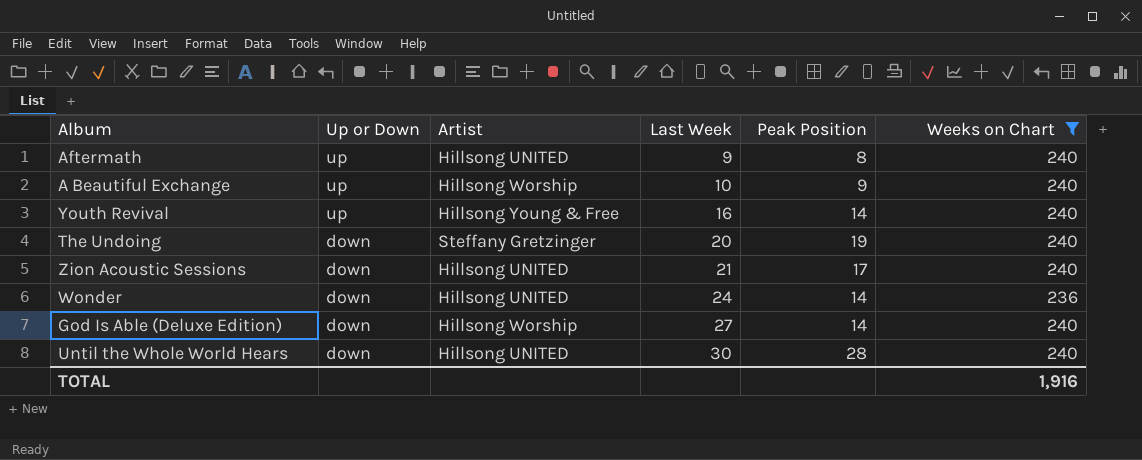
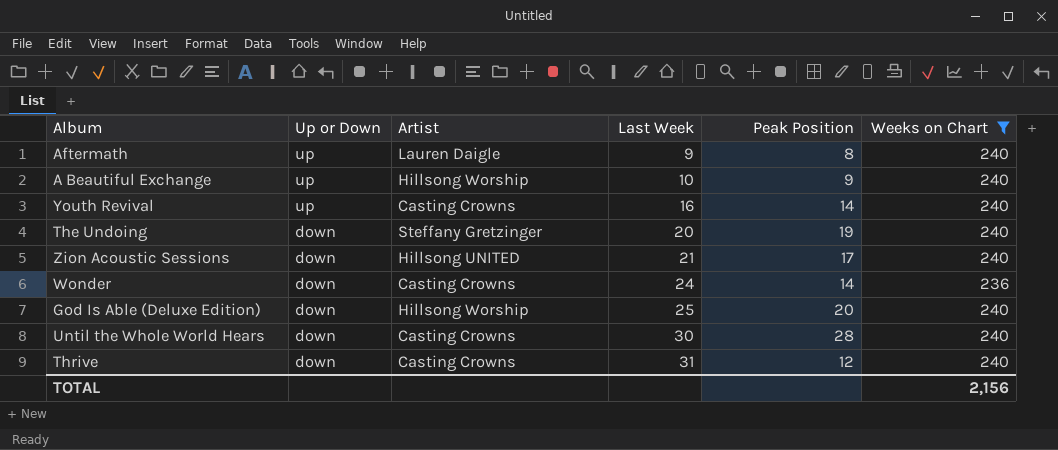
Aftermath | Artist: Hillsong UNITED -> Lauren Daigle
Youth Revival | Artist: Hillsong Young & Free -> Casting Crowns
Wonder | Artist: Hillsong UNITED -> Casting Crowns
God Is Able (Deluxe Edition) | Last Week: 27 -> 25
God Is Able (Deluxe Edition) | Peak Position: 14 -> 20
Until the Whole World Hears | Artist: Hillsong UNITED -> Casting Crowns
row Thrive: none -> down | Casting Crowns | 31 | 12 | 240
TOTAL | Weeks on Chart: 1,916 -> 2,156

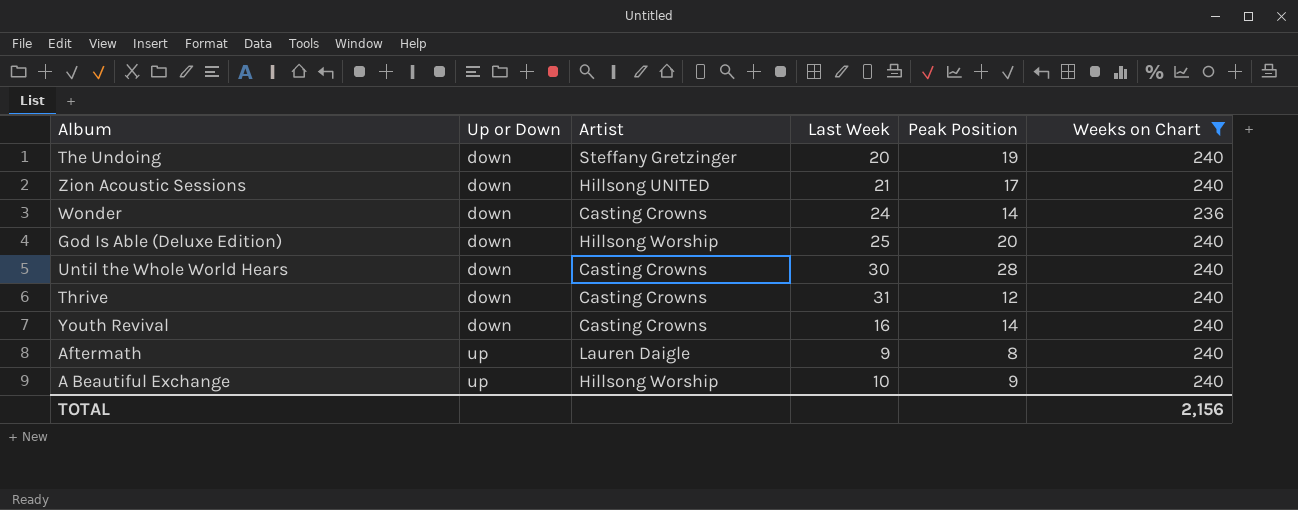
row order: Up or Down descending -> Up or Down ascending
Youth Revival | Up or Down: up -> down

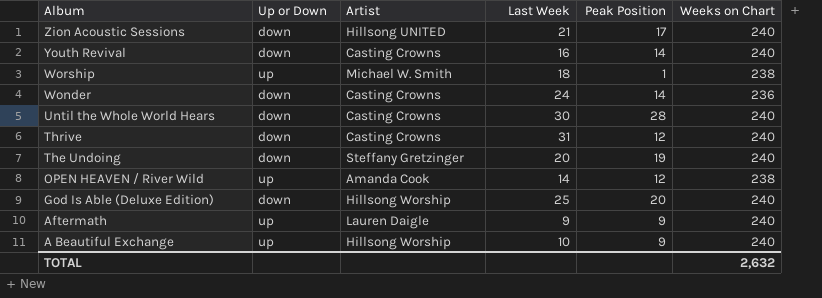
filter: Weeks on Chart != 238 -> none
row order: Up or Down ascending -> Album descending
Aftermath | Peak Position: 8 -> 9
TOTAL | Weeks on Chart: 2,156 -> 2,632

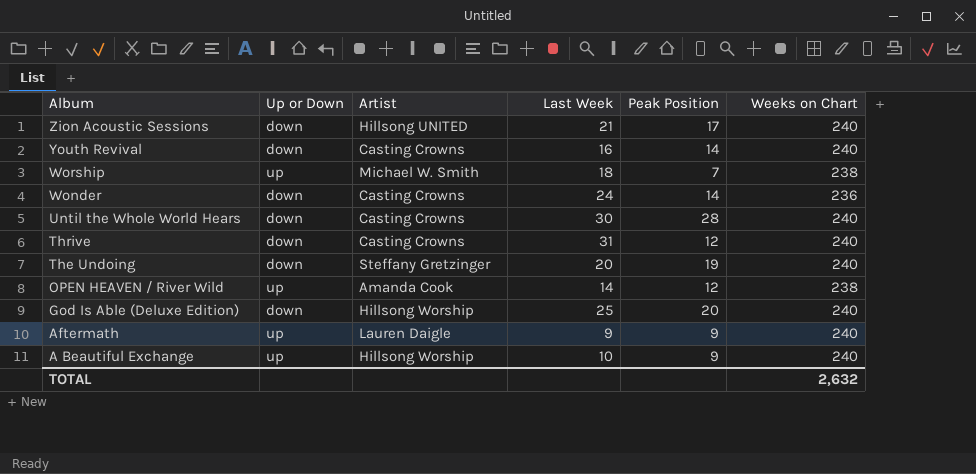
Worship | Peak Position: 1 -> 7

